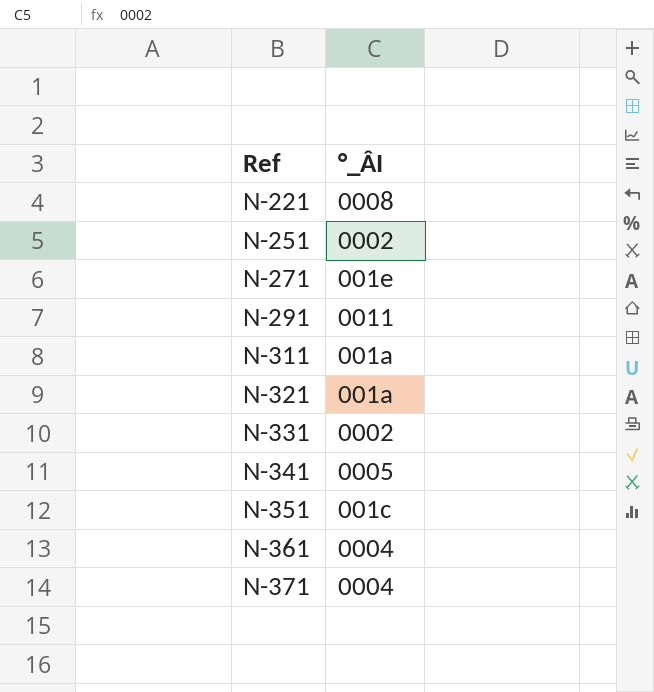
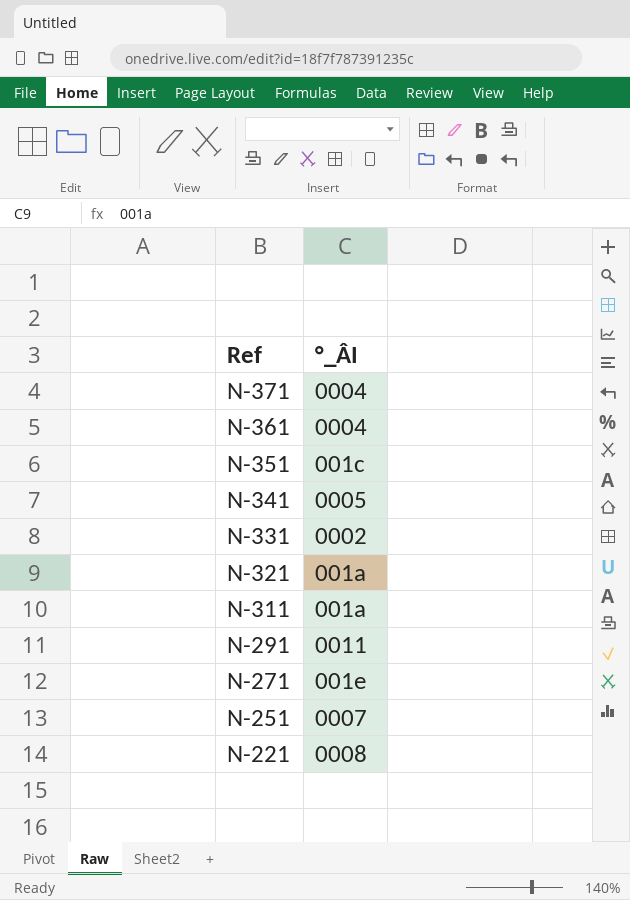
row order: Ref ascending -> Ref descending
N-251 | °_ÂI: 0002 -> 0007

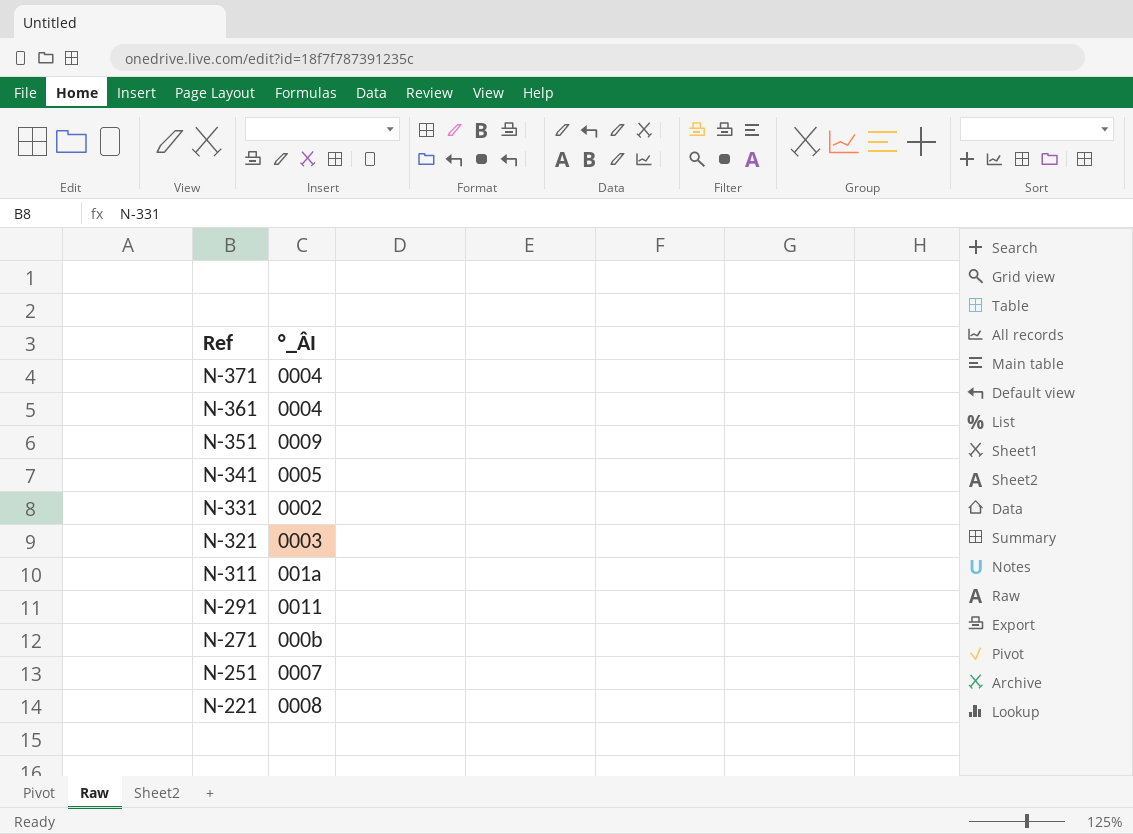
N-351 | °_ÂI: 001c -> 0009
N-321 | °_ÂI: 001a -> 0003
N-271 | °_ÂI: 001e -> 000b

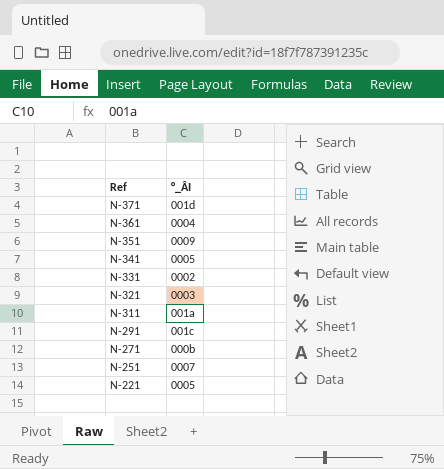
N-371 | °_ÂI: 0004 -> 001d
N-291 | °_ÂI: 0011 -> 001c
N-221 | °_ÂI: 0008 -> 0005

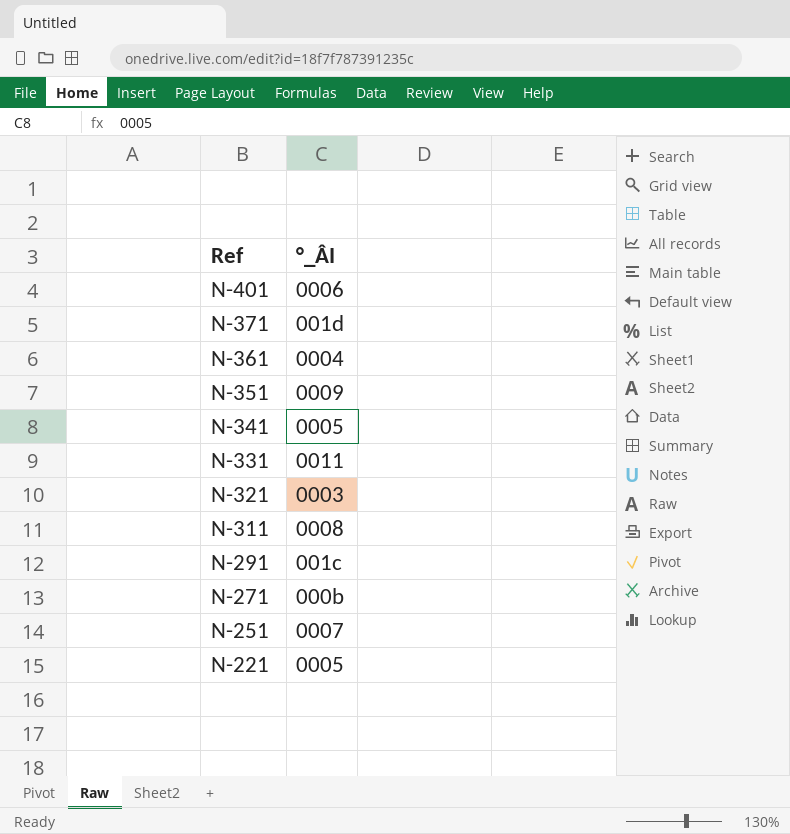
row N-401: none -> 0006
N-331 | °_ÂI: 0002 -> 0011
N-311 | °_ÂI: 001a -> 0008

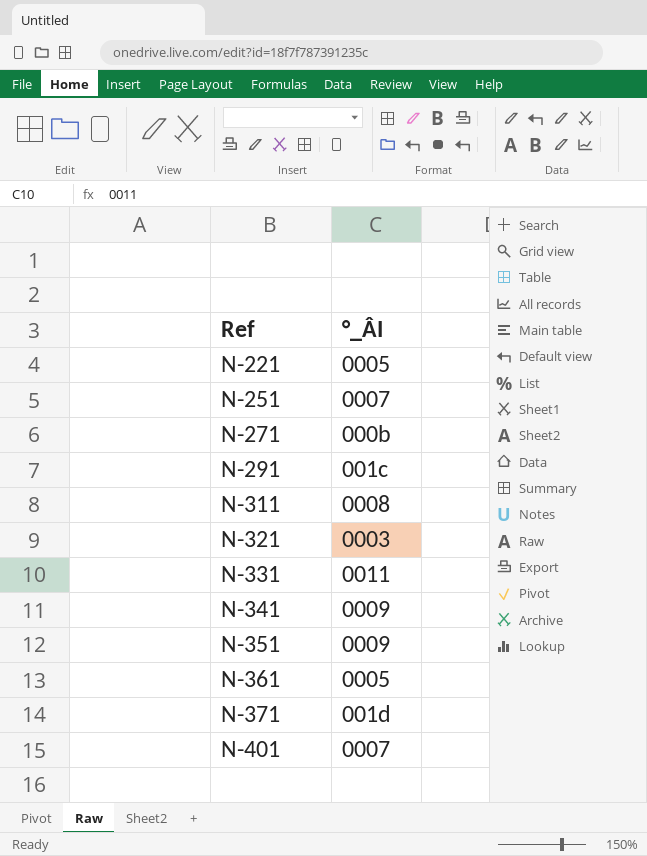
row order: Ref descending -> Ref ascending
N-341 | °_ÂI: 0005 -> 0009
N-361 | °_ÂI: 0004 -> 0005
N-401 | °_ÂI: 0006 -> 0007

